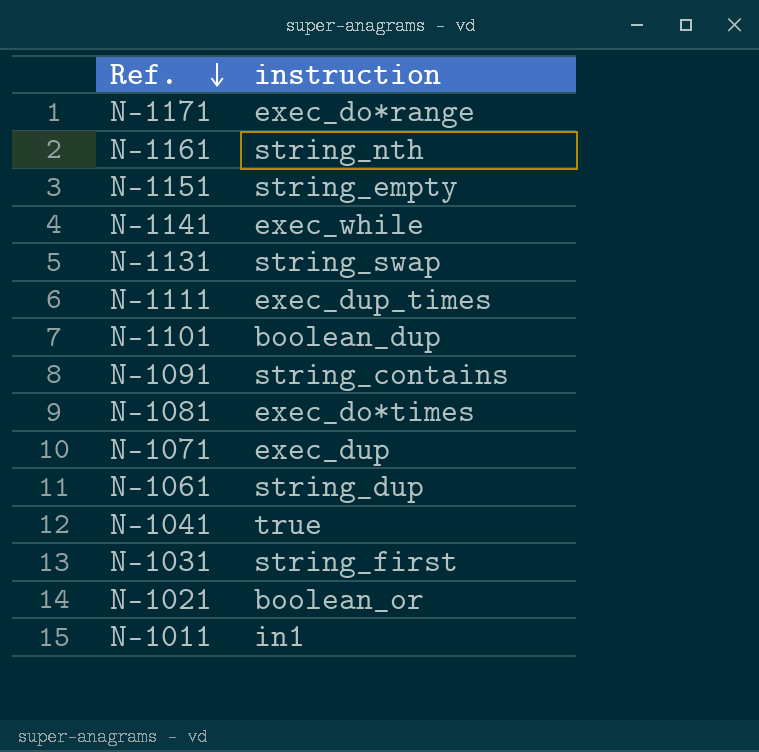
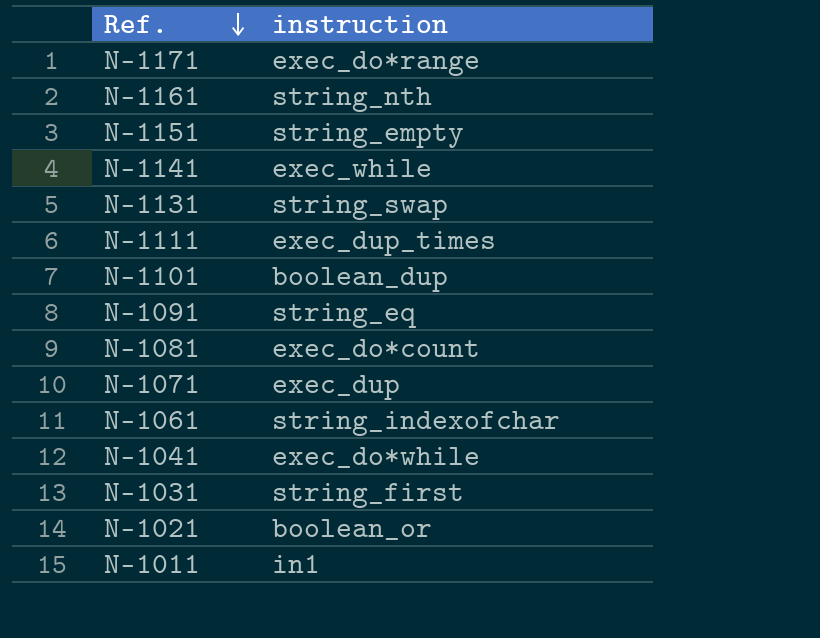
N-1091 | instruction: string_contains -> string_eq
N-1081 | instruction: exec_do*times -> exec_do*count
N-1061 | instruction: string_dup -> string_indexofchar
N-1041 | instruction: true -> exec_do*while

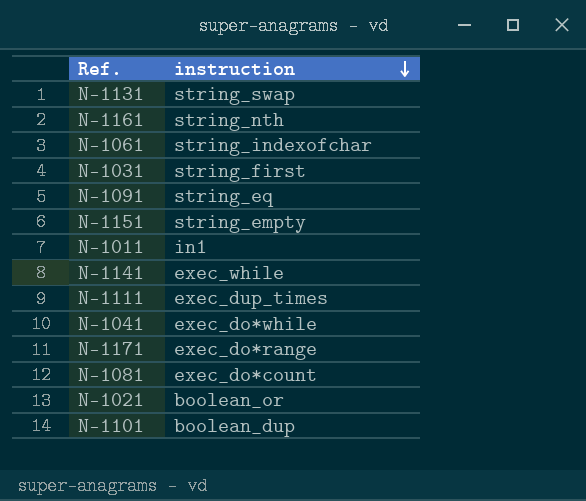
row order: Ref. descending -> instruction descending
row N-1071: exec_dup -> none

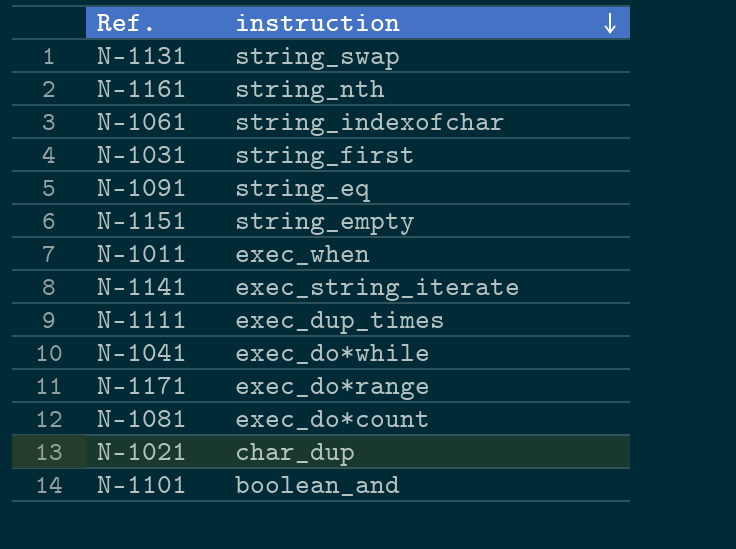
N-1011 | instruction: in1 -> exec_when
N-1141 | instruction: exec_while -> exec_string_iterate
N-1021 | instruction: boolean_or -> char_dup
N-1101 | instruction: boolean_dup -> boolean_and

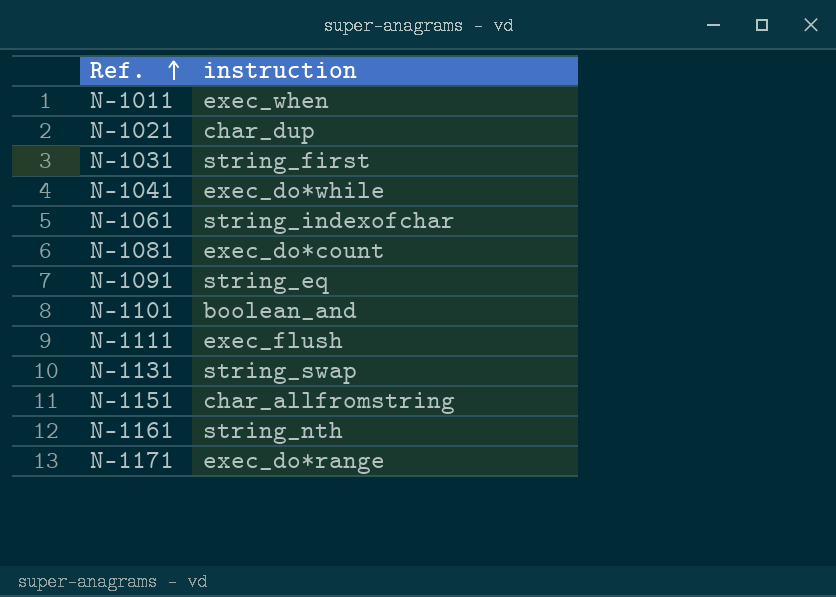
row order: instruction descending -> Ref. ascending
row N-1141: exec_string_iterate -> none
N-1111 | instruction: exec_dup_times -> exec_flush
N-1151 | instruction: string_empty -> char_allfromstring

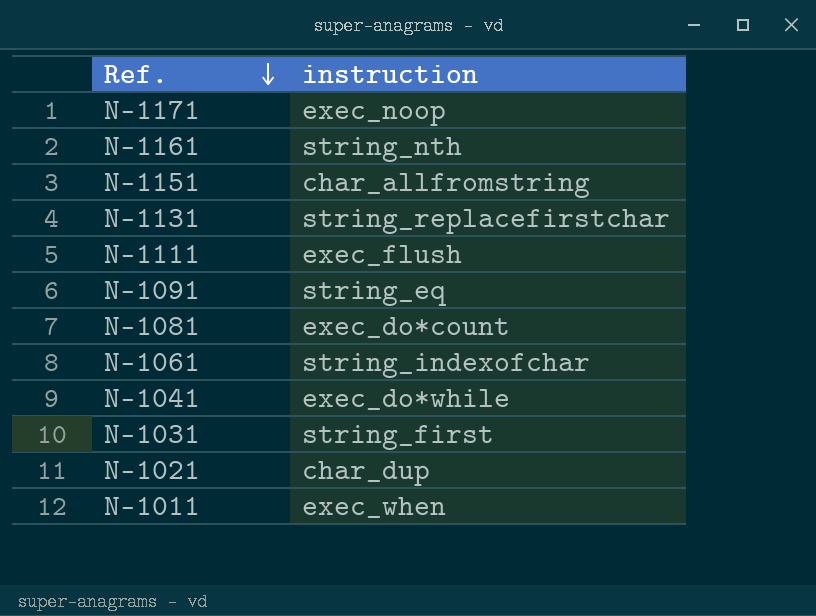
row order: Ref. ascending -> Ref. descending
row N-1101: boolean_and -> none
N-1171 | instruction: exec_do*range -> exec_noop
N-1131 | instruction: string_swap -> string_replacefirstchar

